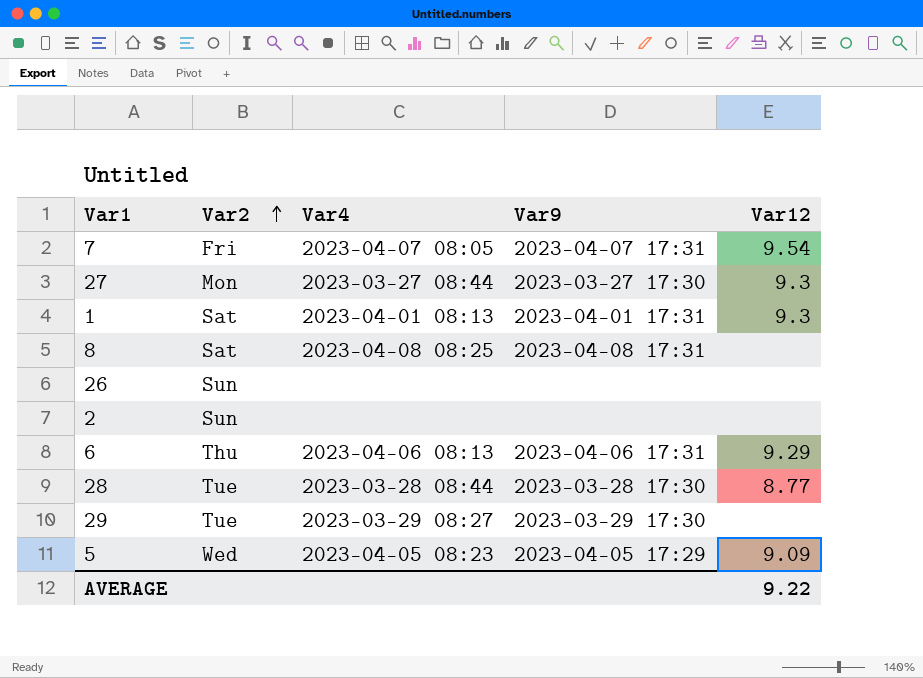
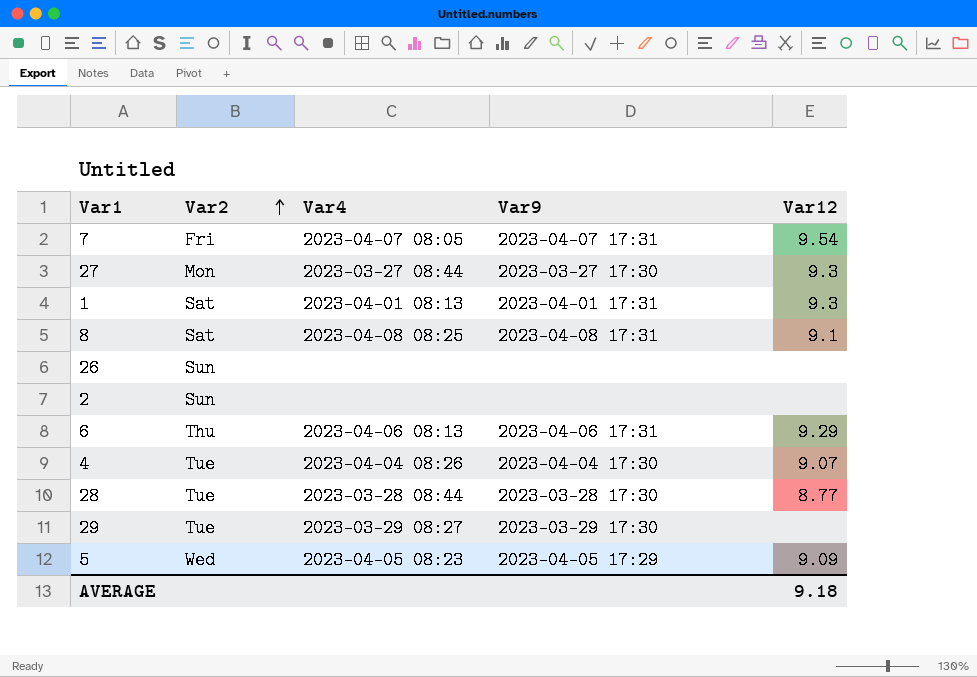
8 | Var12: none -> 9.1
row 4: none -> Tue | 2023-04-04 08:26 | 2023-04-04 17:30 | 9.07
AVERAGE | Var12: 9.22 -> 9.18

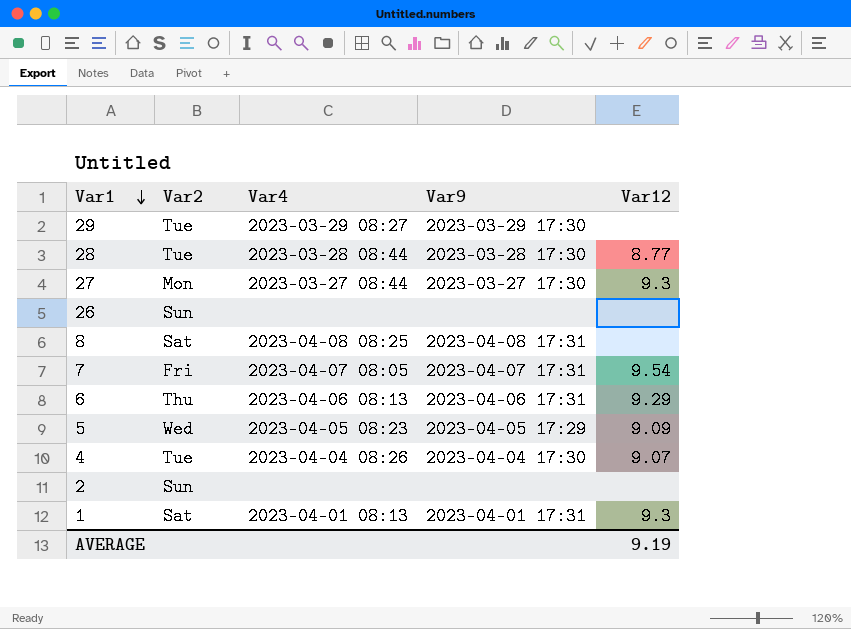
row order: Var2 ascending -> Var1 descending
8 | Var12: 9.1 -> none
AVERAGE | Var12: 9.18 -> 9.19

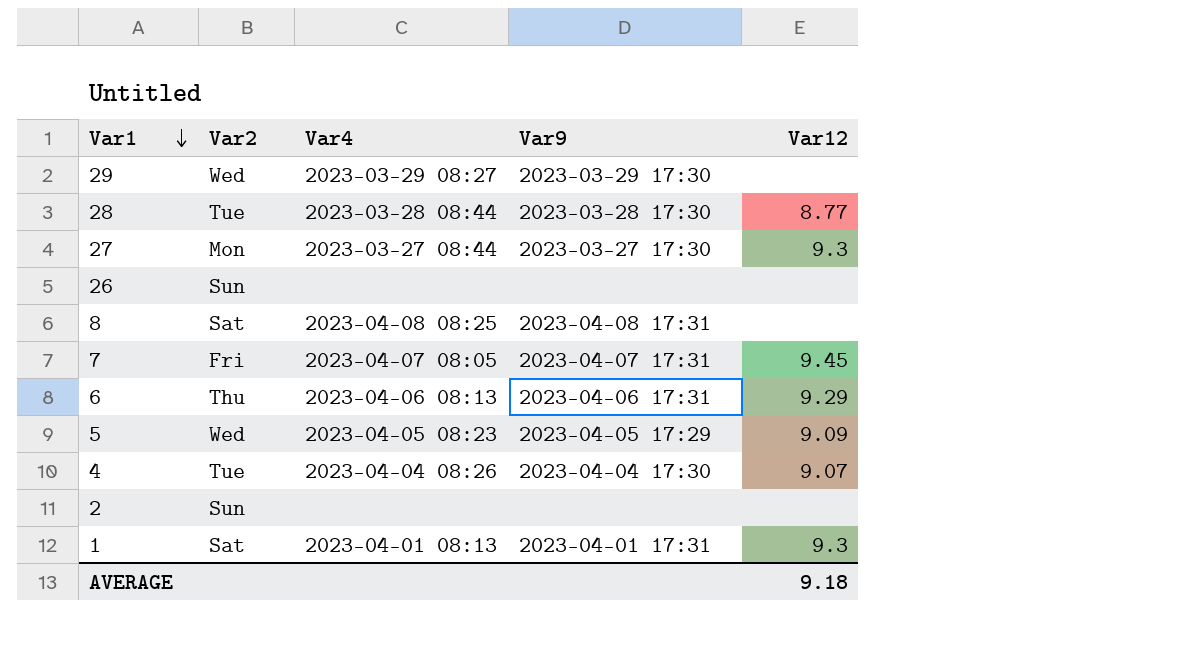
29 | Var2: Tue -> Wed
7 | Var12: 9.54 -> 9.45
AVERAGE | Var12: 9.19 -> 9.18

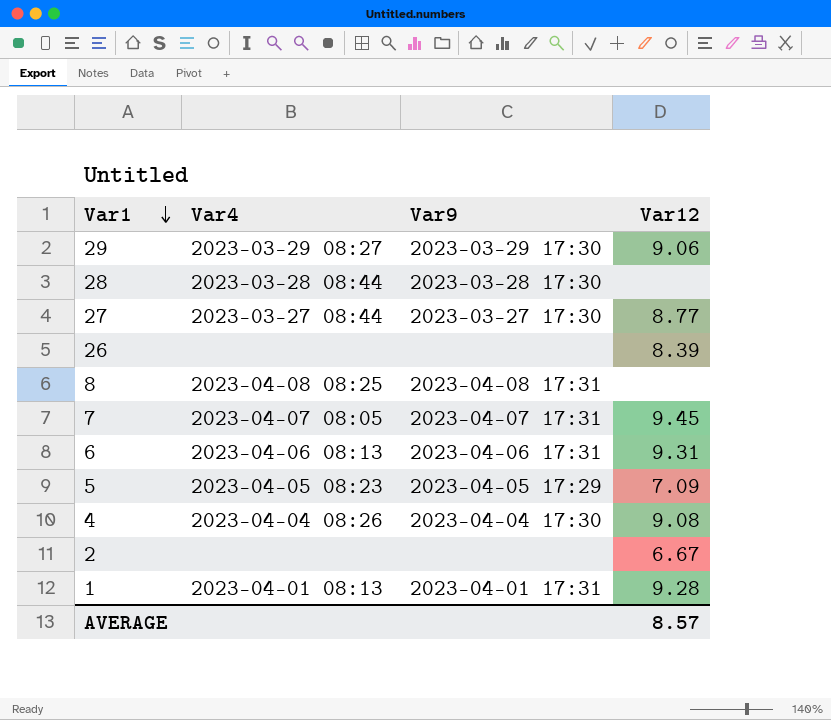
column Var2 | position: 2 -> none
29 | Var12: none -> 9.06
28 | Var12: 8.77 -> none
27 | Var12: 9.3 -> 8.77
26 | Var12: none -> 8.39
6 | Var12: 9.29 -> 9.31
5 | Var12: 9.09 -> 7.09
4 | Var12: 9.07 -> 9.08
2 | Var12: none -> 6.67
1 | Var12: 9.3 -> 9.28
AVERAGE | Var12: 9.18 -> 8.57

